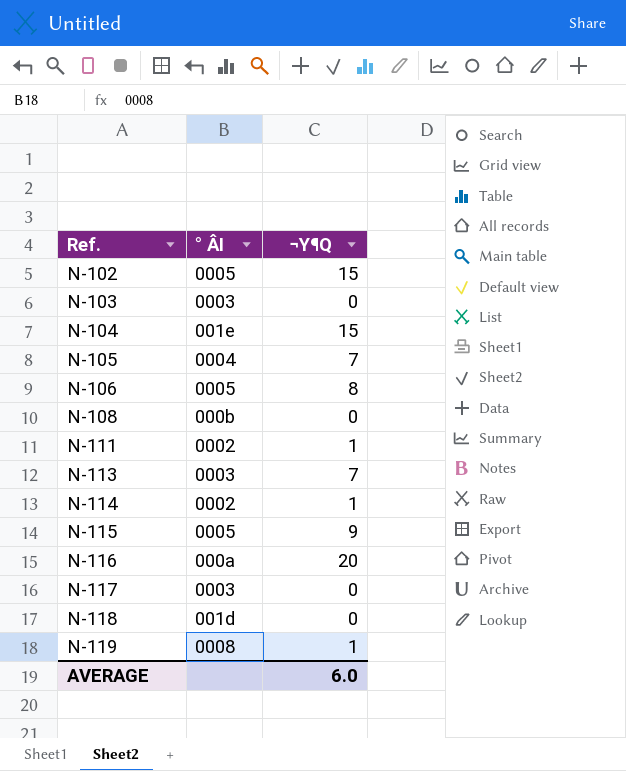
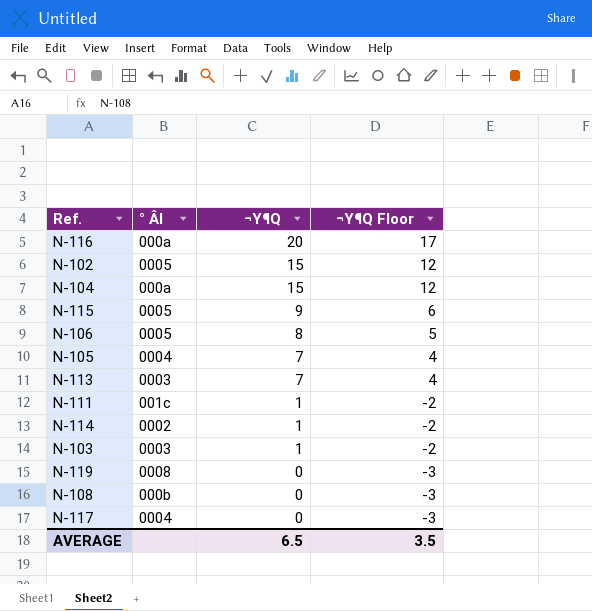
row order: Ref. ascending -> ¬Y¶Q descending
column ¬Y¶Q Floor | formula: none -> [¬Y¶Q] - 3
row N-118: 001d | 0 -> none
N-104 | ° ÂI: 001e -> 000a
N-111 | ° ÂI: 0002 -> 001c
N-103 | ¬Y¶Q: 0 -> 1
N-119 | ¬Y¶Q: 1 -> 0
N-117 | ° ÂI: 0003 -> 0004
AVERAGE | ¬Y¶Q: 6.0 -> 6.5

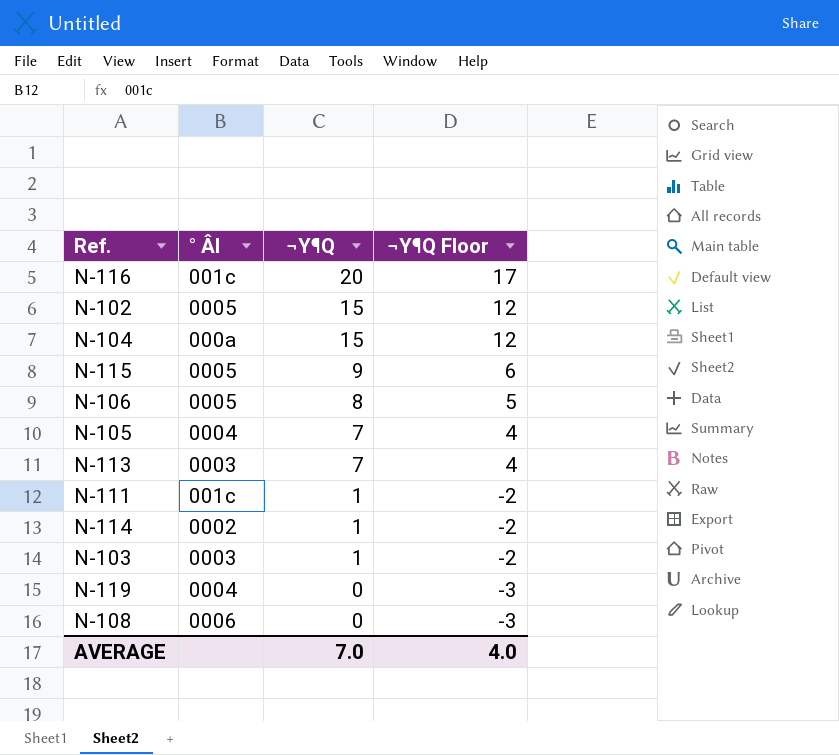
row N-117: 0004 | 0 | -3 -> none
N-116 | ° ÂI: 000a -> 001c
N-119 | ° ÂI: 0008 -> 0004
N-108 | ° ÂI: 000b -> 0006
AVERAGE | ¬Y¶Q: 6.5 -> 7.0
AVERAGE | ¬Y¶Q Floor: 3.5 -> 4.0

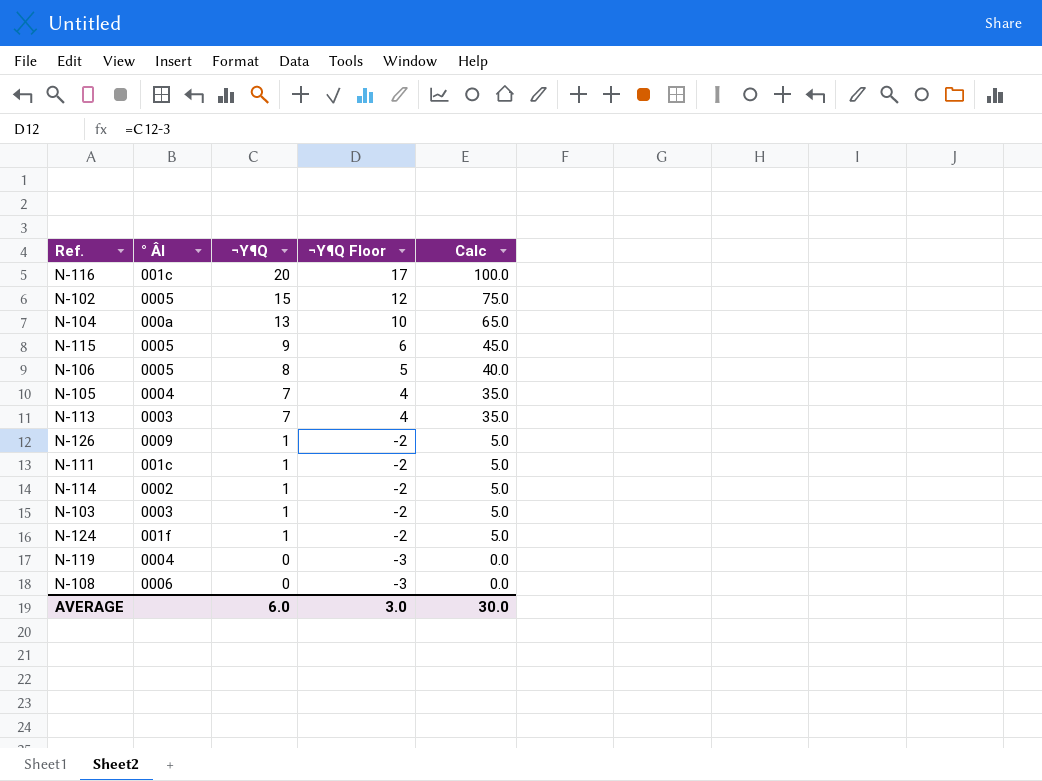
column Calc | formula: none -> [¬Y¶Q] * 5
N-104 | ¬Y¶Q: 15 -> 13
N-104 | ¬Y¶Q Floor: 12 -> 10
row N-126: none -> 0009 | 1 | -2 | 5.0
row N-124: none -> 001f | 1 | -2 | 5.0
AVERAGE | ¬Y¶Q: 7.0 -> 6.0
AVERAGE | ¬Y¶Q Floor: 4.0 -> 3.0

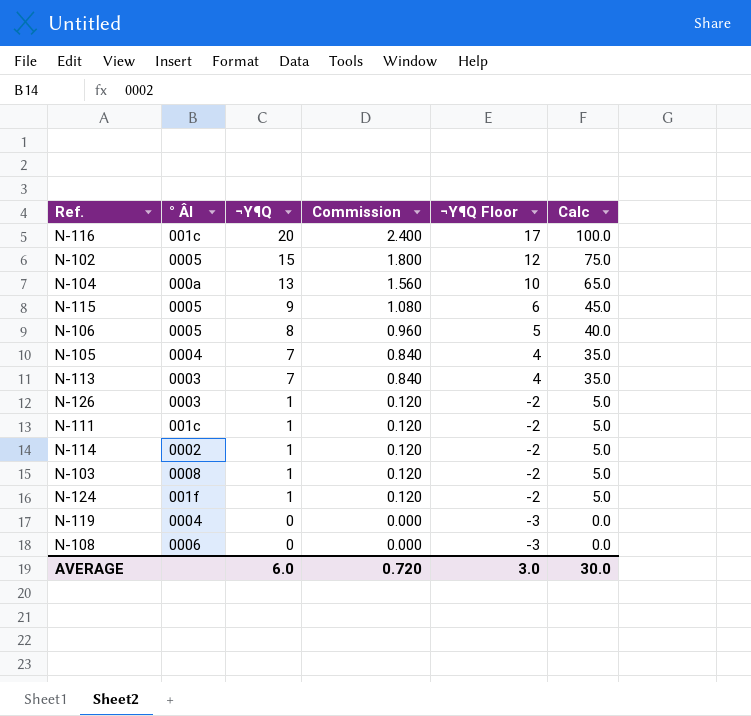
column Commission | formula: none -> [¬Y¶Q] * 0.12
N-126 | ° ÂI: 0009 -> 0003
N-103 | ° ÂI: 0003 -> 0008

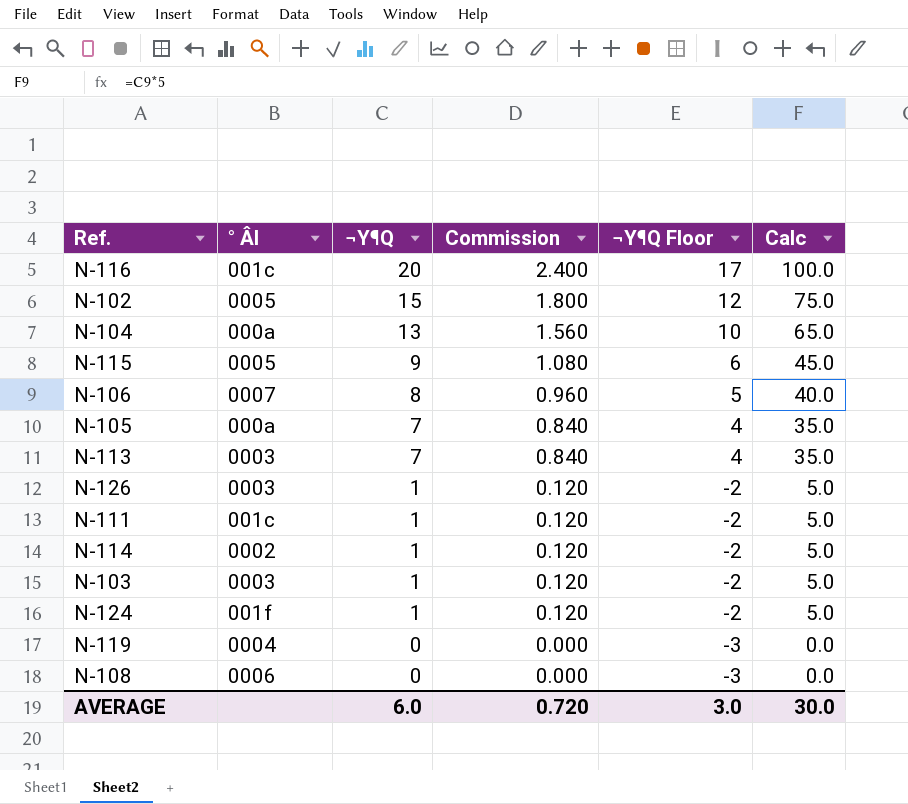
N-106 | ° ÂI: 0005 -> 0007
N-105 | ° ÂI: 0004 -> 000a
N-103 | ° ÂI: 0008 -> 0003

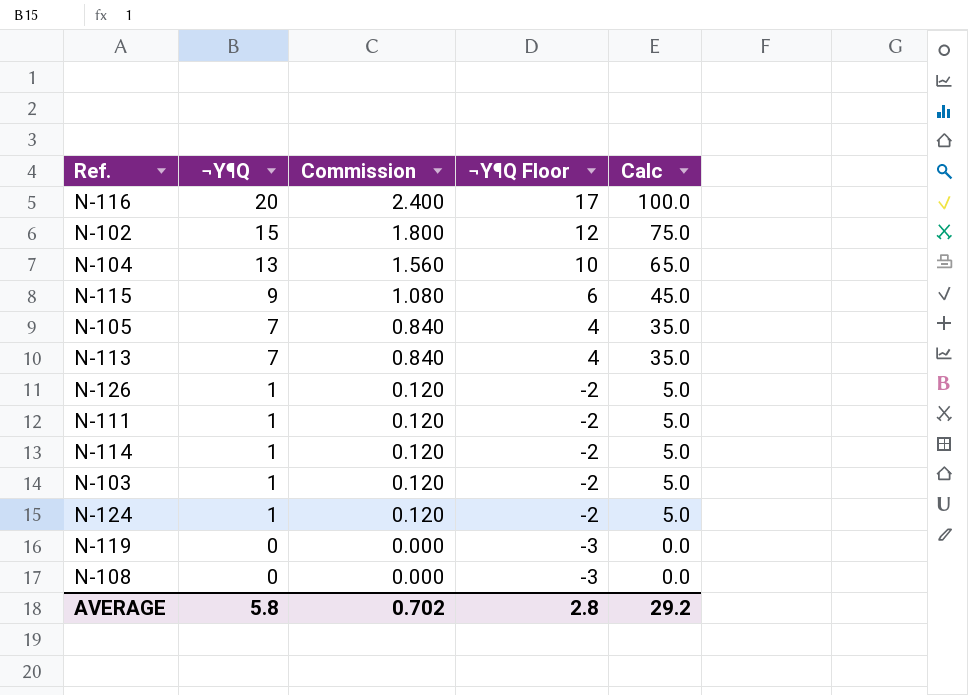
column ° ÂI | position: 2 -> none
row N-106: 0007 | 8 | 0.960 | 5 | 40.0 -> none
AVERAGE | ¬Y¶Q: 6.0 -> 5.8
AVERAGE | Commission: 0.720 -> 0.702
AVERAGE | ¬Y¶Q Floor: 3.0 -> 2.8
AVERAGE | Calc: 30.0 -> 29.2

